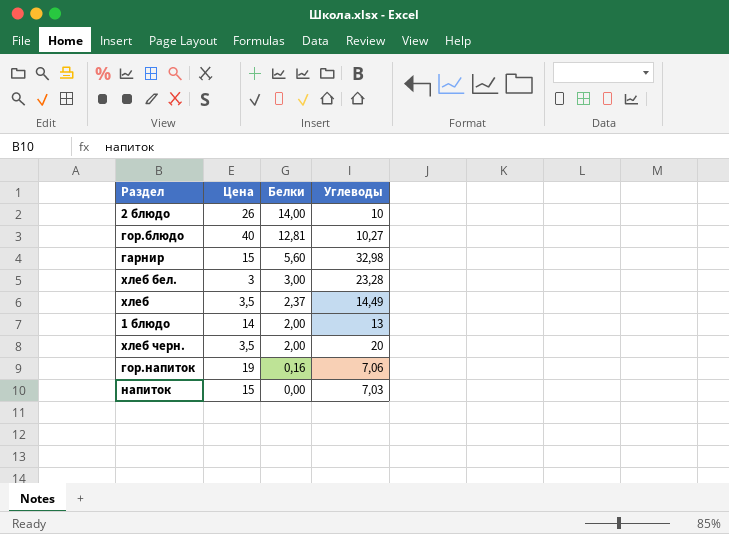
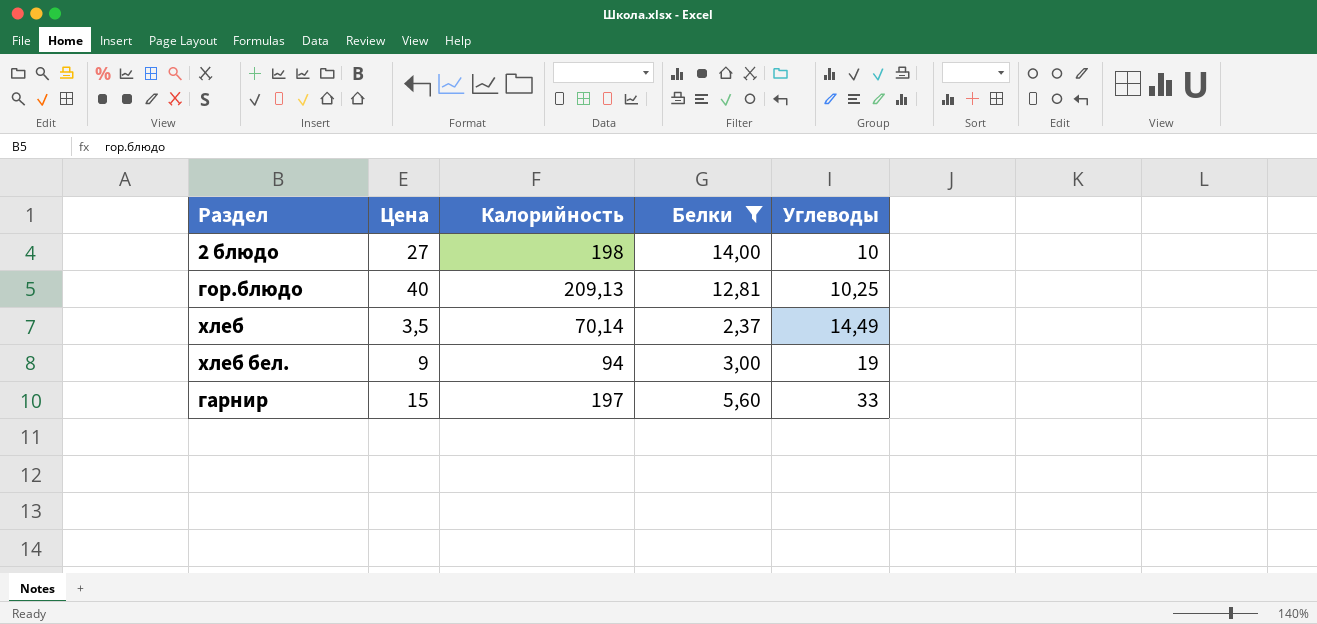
filter: none -> Белки >= 2,37
row order: Белки descending -> Углеводы ascending
column Калорийность | position: none -> 3
2 блюдо | Цена: 26 -> 27
гор.блюдо | Углеводы: 10,27 -> 10,25
хлеб бел. | Цена: 3 -> 9
хлеб бел. | Углеводы: 23,28 -> 19
гарнир | Углеводы: 32,98 -> 33

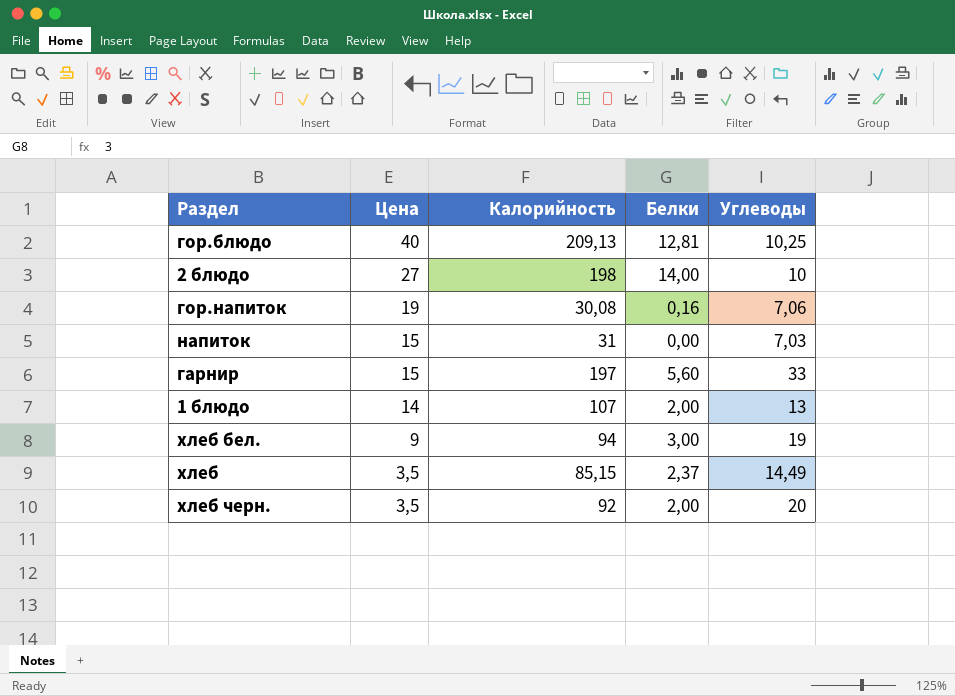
filter: Белки >= 2,37 -> none
row order: Углеводы ascending -> Цена descending
хлеб | Калорийность: 70,14 -> 85,15

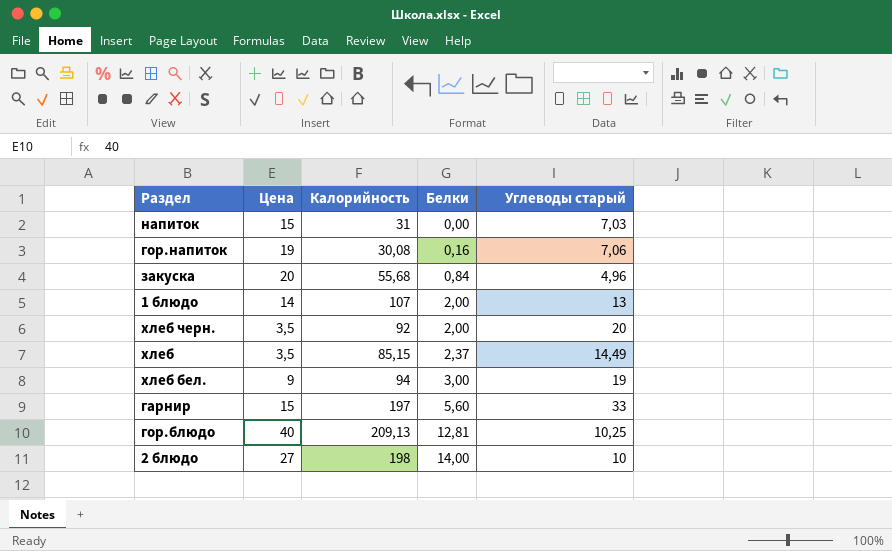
row order: Цена descending -> Белки ascending
column name: Углеводы -> Углеводы старый
row закуска: none -> 20 | 55,68 | 0,84 | 4,96

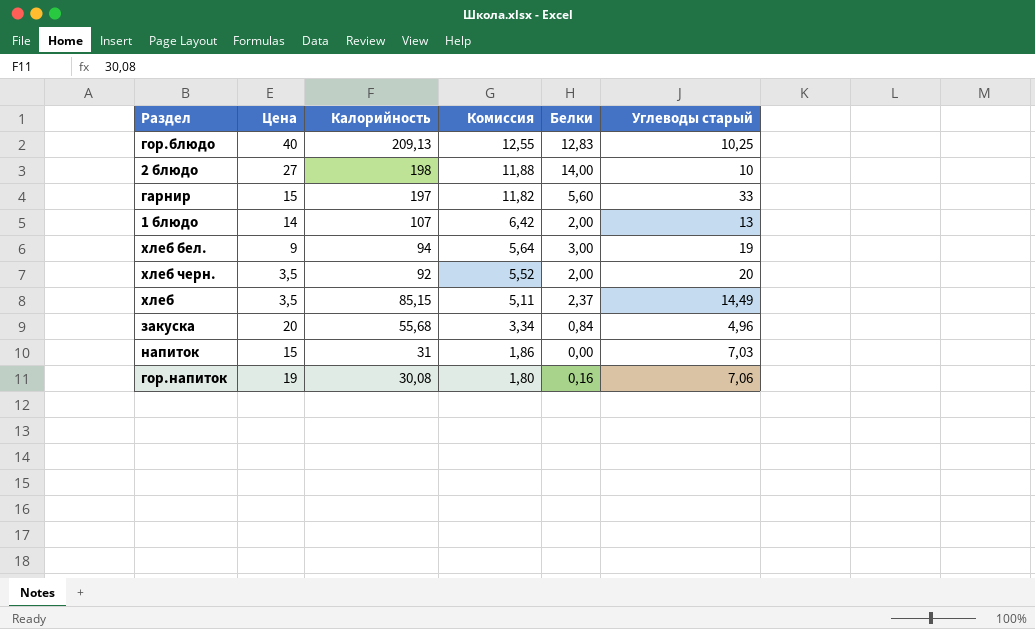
row order: Белки ascending -> Калорийность descending
column Комиссия | formula: none -> [Калорийность] * 0,06
гор.блюдо | Белки: 12,81 -> 12,83

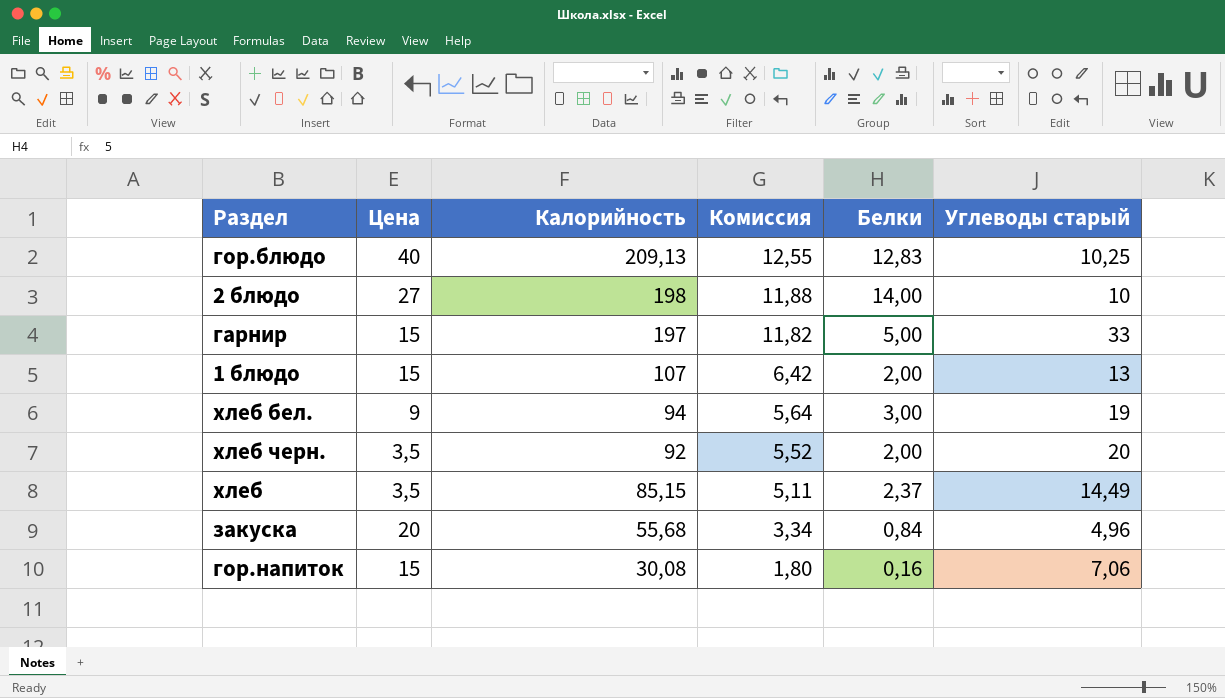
row напиток: 15 | 31 | 1,86 | 0,00 | 7,03 -> none
гарнир | Белки: 5,60 -> 5,00
1 блюдо | Цена: 14 -> 15
гор.напиток | Цена: 19 -> 15

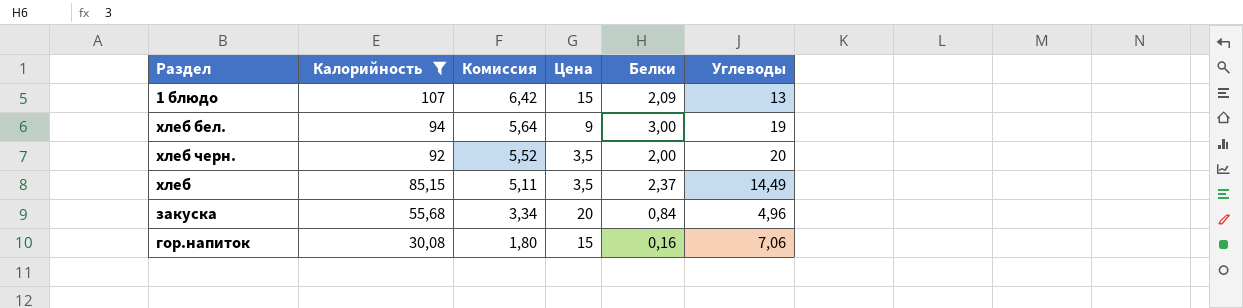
filter: none -> Калорийность <= 107
column Цена | position: 2 -> 4
column name: Углеводы старый -> Углеводы
1 блюдо | Белки: 2,00 -> 2,09

